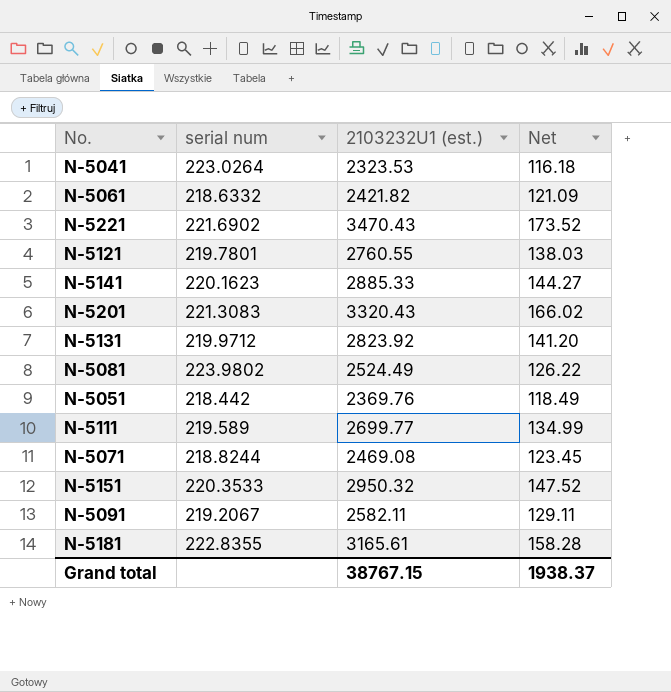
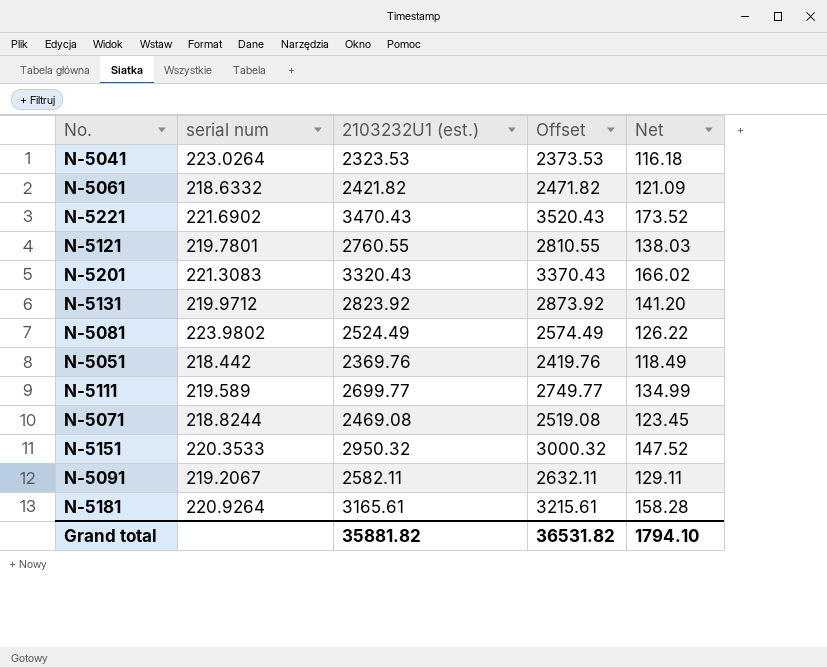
column Offset | formula: none -> [2103232U1 (est.)] + 50
row N-5141: 220.1623 | 2885.33 | 144.27 -> none
N-5181 | serial num: 222.8355 -> 220.9264
Grand total | 2103232U1 (est.): 38767.15 -> 35881.82
Grand total | Net: 1938.37 -> 1794.10

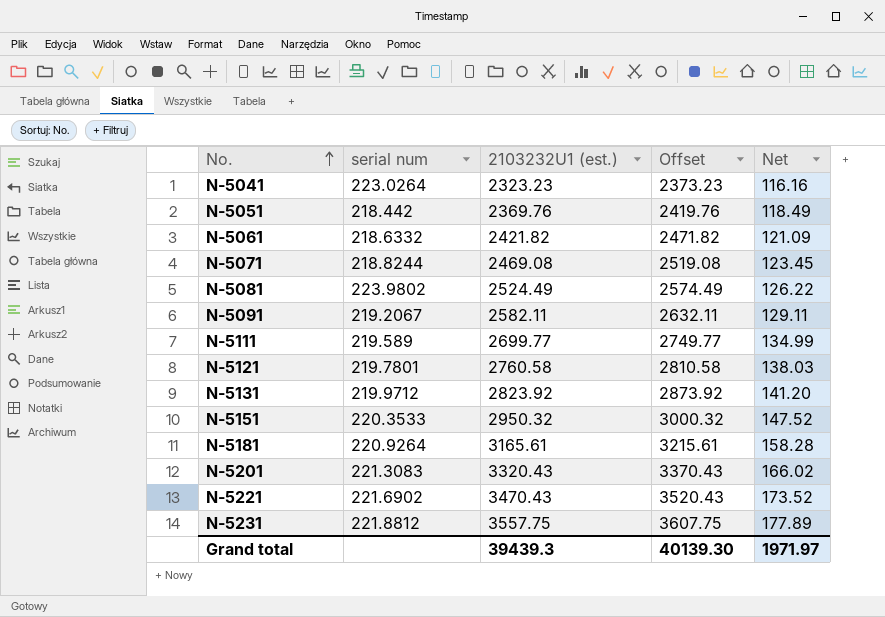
row order: none -> No. ascending
N-5041 | 2103232U1 (est.): 2323.53 -> 2323.23
N-5041 | Offset: 2373.53 -> 2373.23
N-5041 | Net: 116.18 -> 116.16
N-5121 | 2103232U1 (est.): 2760.55 -> 2760.58
N-5121 | Offset: 2810.55 -> 2810.58
row N-5231: none -> 221.8812 | 3557.75 | 3607.75 | 177.89
Grand total | 2103232U1 (est.): 35881.82 -> 39439.3
Grand total | Offset: 36531.82 -> 40139.30
Grand total | Net: 1794.10 -> 1971.97

